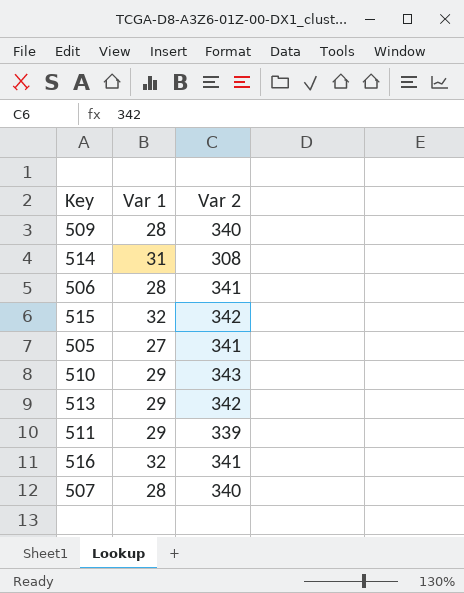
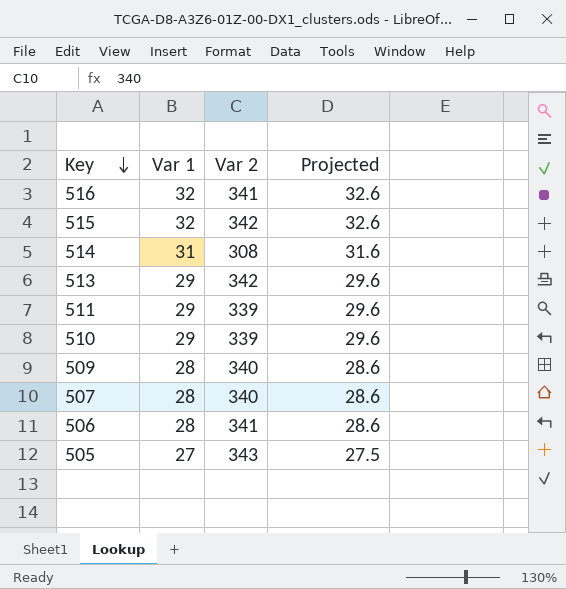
row order: none -> Key descending
column Projected | formula: none -> [Var 1] * 1.02
510 | Var 2: 343 -> 339
505 | Var 2: 341 -> 343

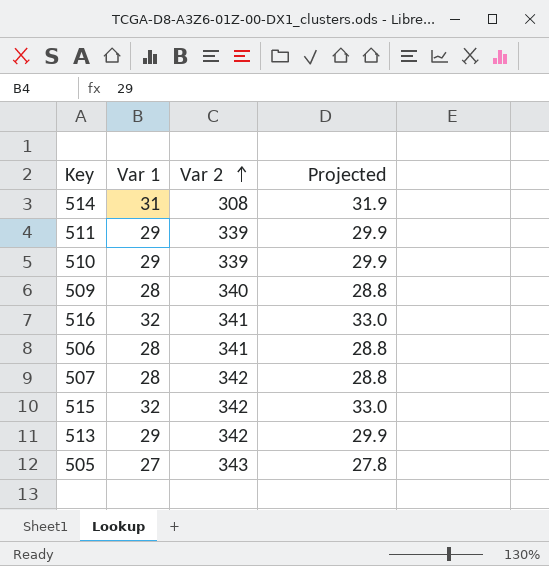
row order: Key descending -> Var 2 ascending
column Projected | formula: [Var 1] * 1.02 -> [Var 1] * 1.03
507 | Var 2: 340 -> 342

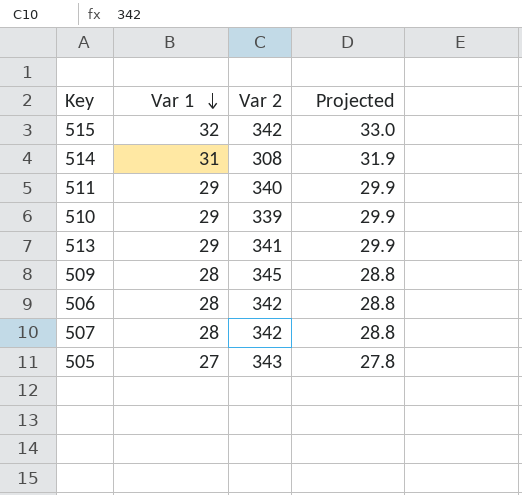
row order: Var 2 ascending -> Var 1 descending
row 516: 32 | 341 | 33.0 -> none
511 | Var 2: 339 -> 340
513 | Var 2: 342 -> 341
509 | Var 2: 340 -> 345
506 | Var 2: 341 -> 342

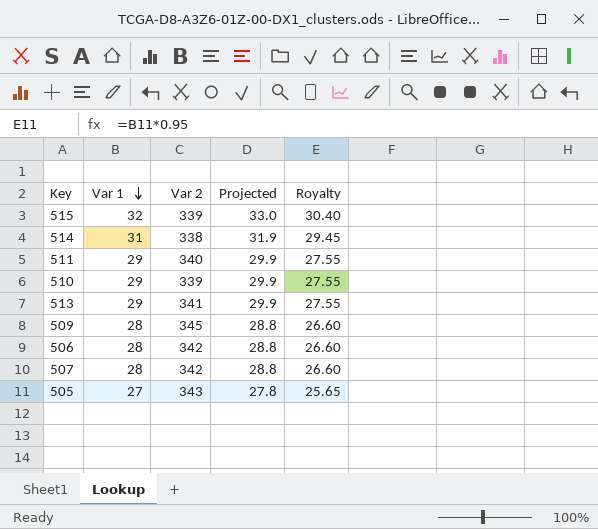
column Royalty | formula: none -> [Var 1] * 0.95
515 | Var 2: 342 -> 339
514 | Var 2: 308 -> 338

